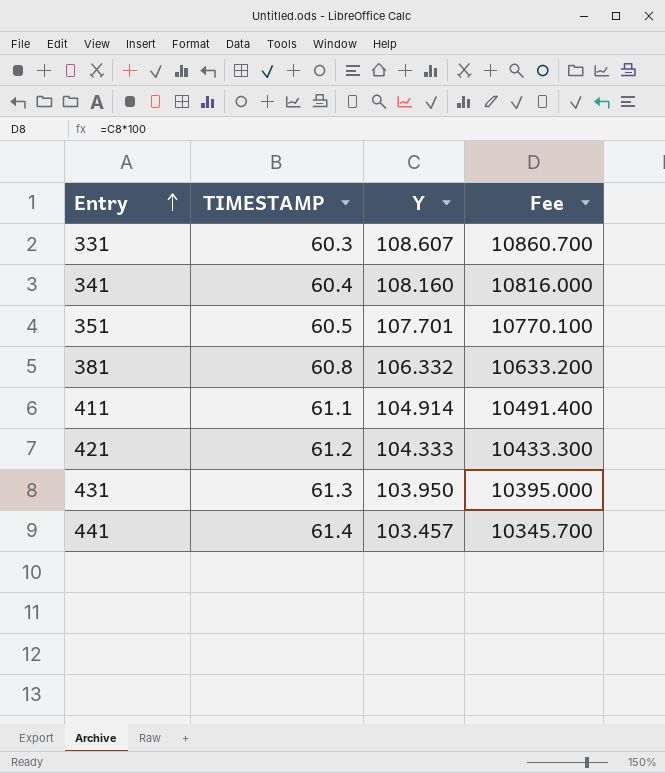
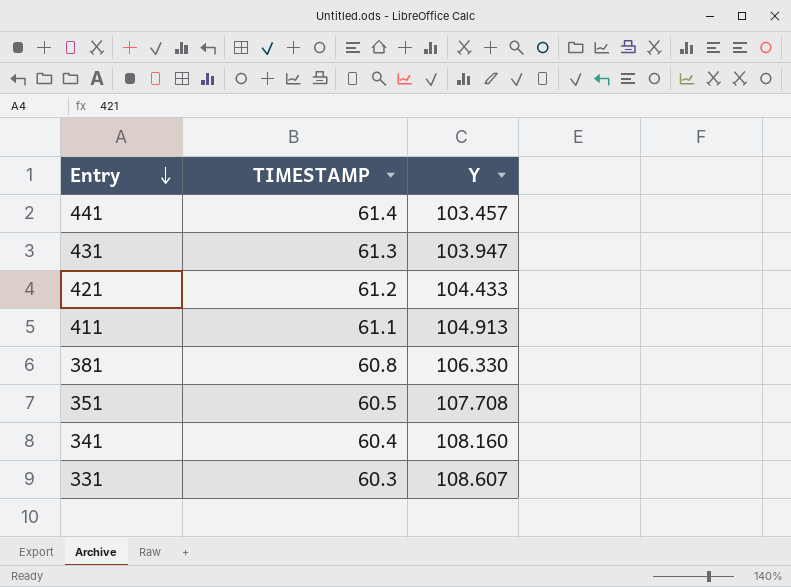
row order: Entry ascending -> Entry descending
column Fee | formula: [Y] * 100 -> none
431 | Y: 103.950 -> 103.947
421 | Y: 104.333 -> 104.433
411 | Y: 104.914 -> 104.913
381 | Y: 106.332 -> 106.330
351 | Y: 107.701 -> 107.708

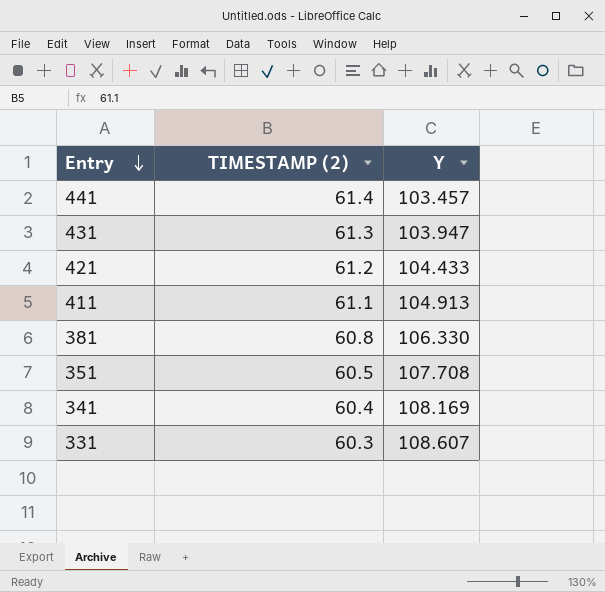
column name: TIMESTAMP -> TIMESTAMP (2)
341 | Y: 108.160 -> 108.169

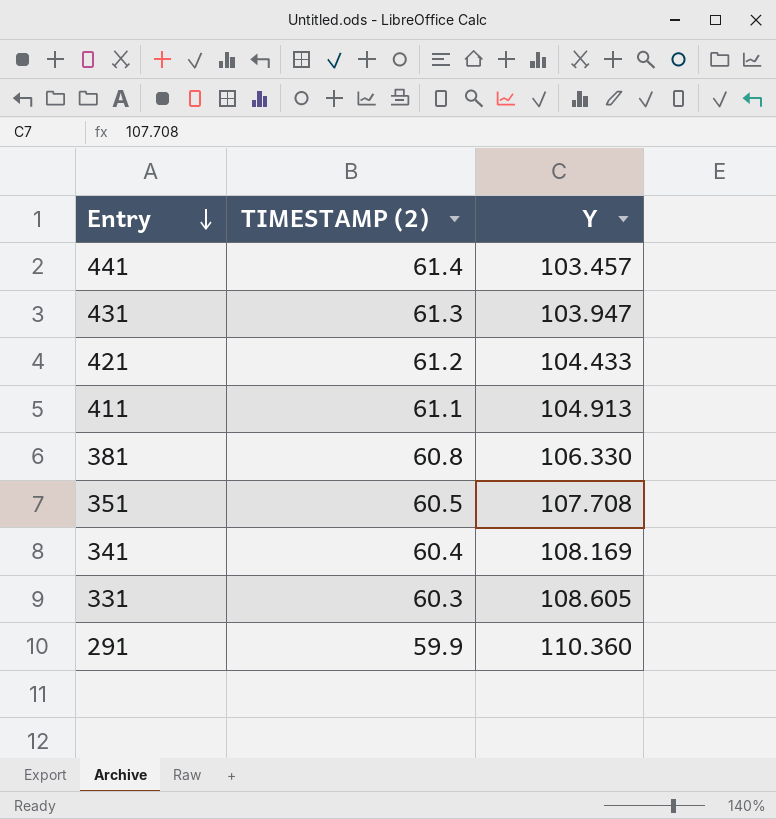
331 | Y: 108.607 -> 108.605
row 291: none -> 59.9 | 110.360

